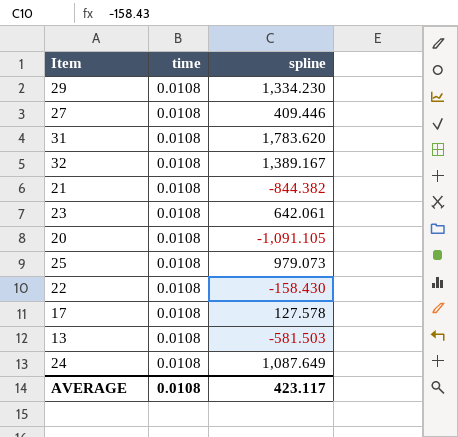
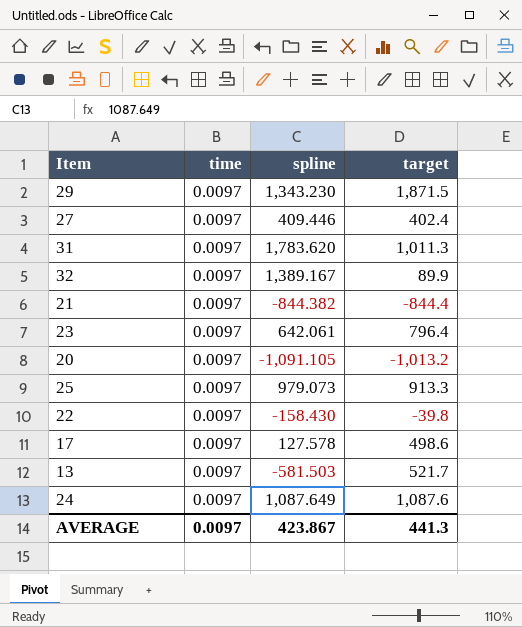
column target | position: none -> 4
29 | time: 0.0108 -> 0.0097
29 | spline: 1,334.230 -> 1,343.230
27 | time: 0.0108 -> 0.0097
31 | time: 0.0108 -> 0.0097
32 | time: 0.0108 -> 0.0097
21 | time: 0.0108 -> 0.0097
23 | time: 0.0108 -> 0.0097
20 | time: 0.0108 -> 0.0097
25 | time: 0.0108 -> 0.0097
22 | time: 0.0108 -> 0.0097
17 | time: 0.0108 -> 0.0097
13 | time: 0.0108 -> 0.0097
24 | time: 0.0108 -> 0.0097
AVERAGE | time: 0.0108 -> 0.0097
AVERAGE | spline: 423.117 -> 423.867

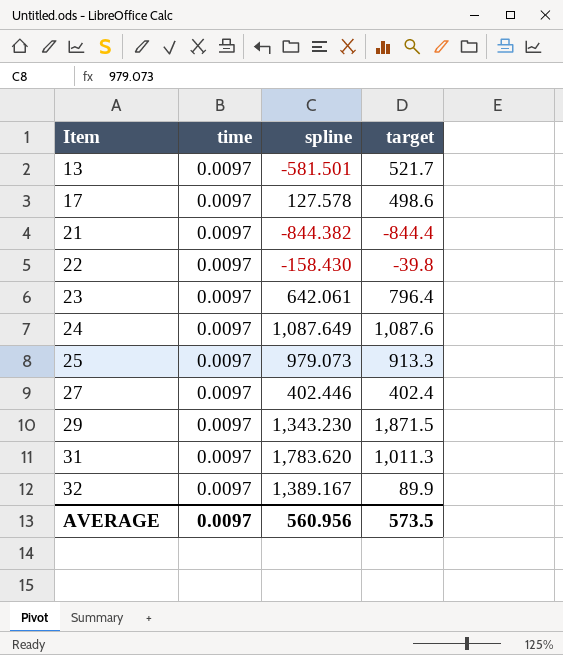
row order: none -> Item ascending
row 20: 0.0097 | -1,091.105 | -1,013.2 -> none
13 | spline: -581.503 -> -581.501
27 | spline: 409.446 -> 402.446
AVERAGE | spline: 423.867 -> 560.956
AVERAGE | target: 441.3 -> 573.5

